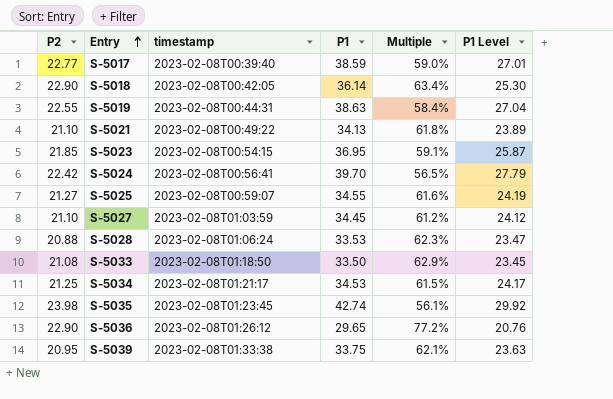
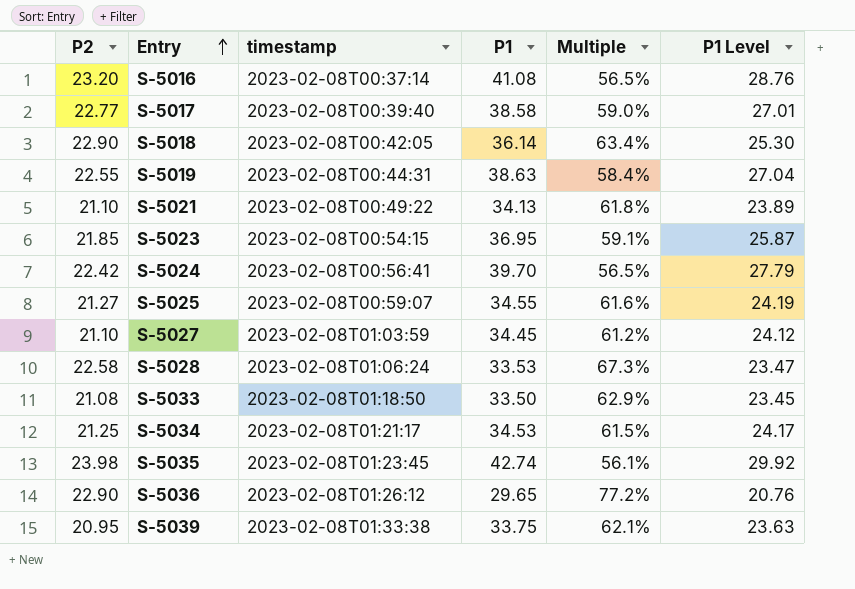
row S-5016: none -> 23.20 | 2023-02-08T00:37:14 | 41.08 | 56.5% | 28.76
S-5017 | P1: 38.59 -> 38.58
S-5028 | P2: 20.88 -> 22.58
S-5028 | Multiple: 62.3% -> 67.3%

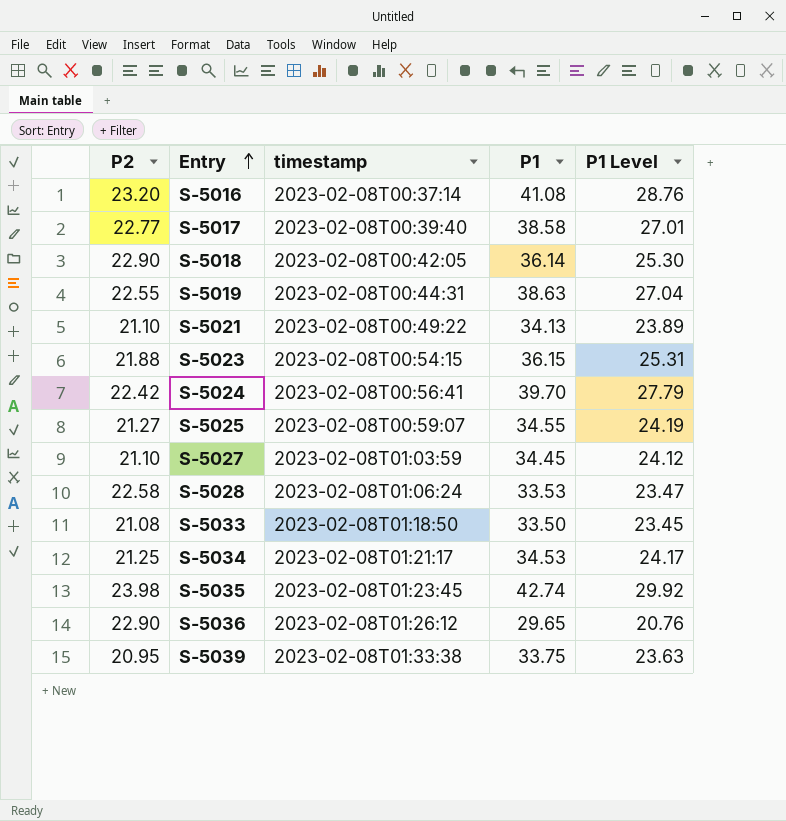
column Multiple | formula: [P2] / [P1] -> none
S-5023 | P2: 21.85 -> 21.88
S-5023 | P1: 36.95 -> 36.15
S-5023 | P1 Level: 25.87 -> 25.31

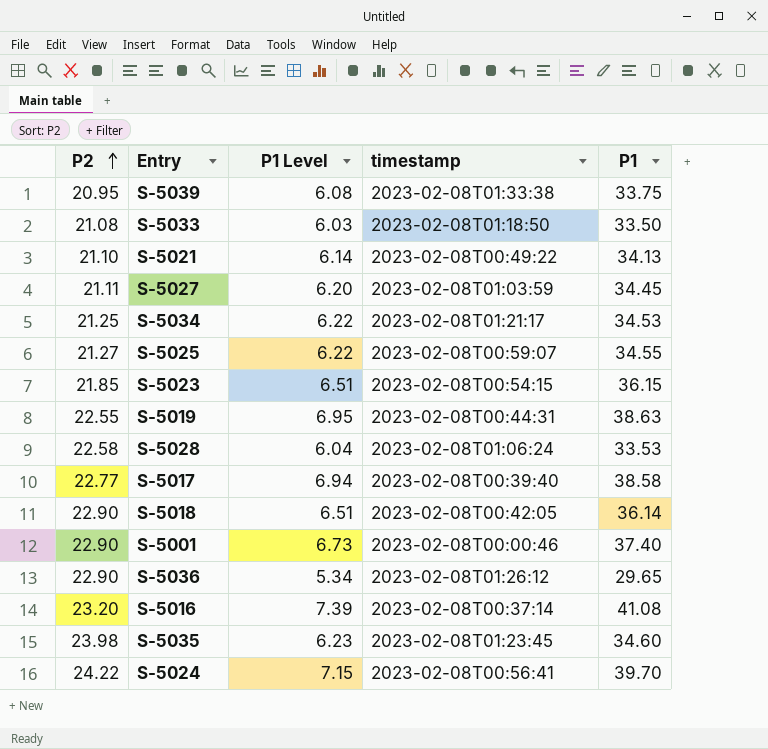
row order: Entry ascending -> P2 ascending
column P1 Level | formula: [P1] * 0.7 -> [P1] * 0.18
column P1 Level | position: 5 -> 3
S-5027 | P2: 21.10 -> 21.11
S-5023 | P2: 21.88 -> 21.85
row S-5001: none -> 22.90 | 6.73 | 2023-02-08T00:00:46 | 37.40
S-5035 | P1: 42.74 -> 34.60
S-5024 | P2: 22.42 -> 24.22

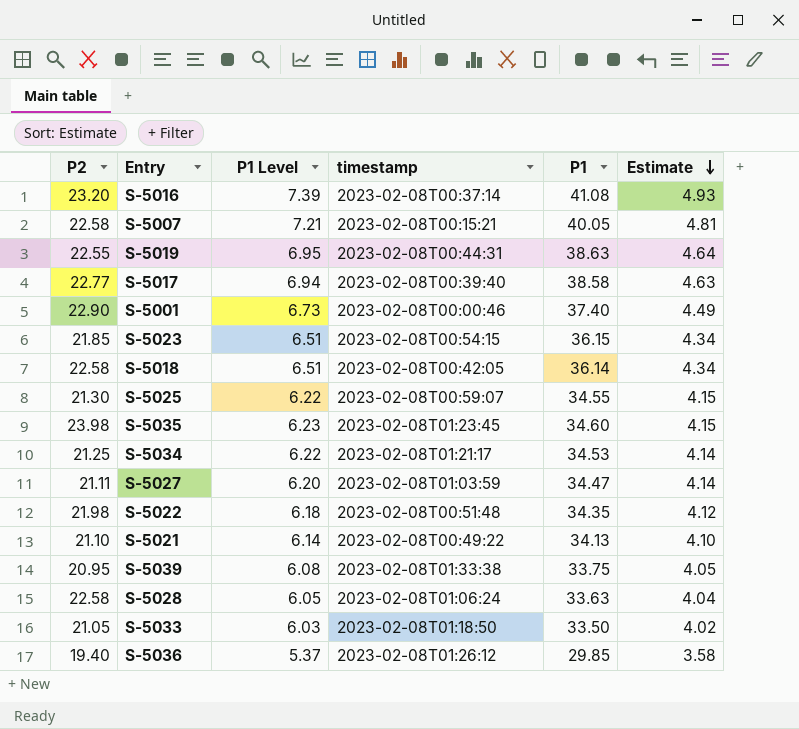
row order: P2 ascending -> Estimate descending
column Estimate | formula: none -> [P1] * 0.12
row S-5024: 24.22 | 7.15 | 2023-02-08T00:56:41 | 39.70 -> none
row S-5007: none -> 22.58 | 7.21 | 2023-02-08T00:15:21 | 40.05 | 4.81
S-5018 | P2: 22.90 -> 22.58
S-5025 | P2: 21.27 -> 21.30
S-5027 | P1: 34.45 -> 34.47
row S-5022: none -> 21.98 | 6.18 | 2023-02-08T00:51:48 | 34.35 | 4.12
S-5028 | P1 Level: 6.04 -> 6.05
S-5028 | P1: 33.53 -> 33.63
S-5033 | P2: 21.08 -> 21.05
S-5036 | P2: 22.90 -> 19.40
S-5036 | P1 Level: 5.34 -> 5.37
S-5036 | P1: 29.65 -> 29.85

